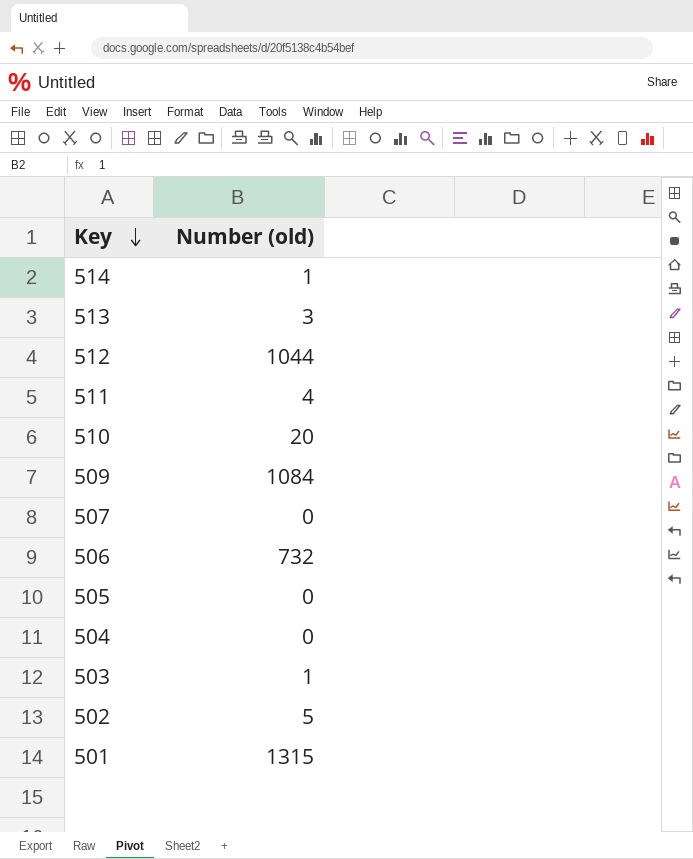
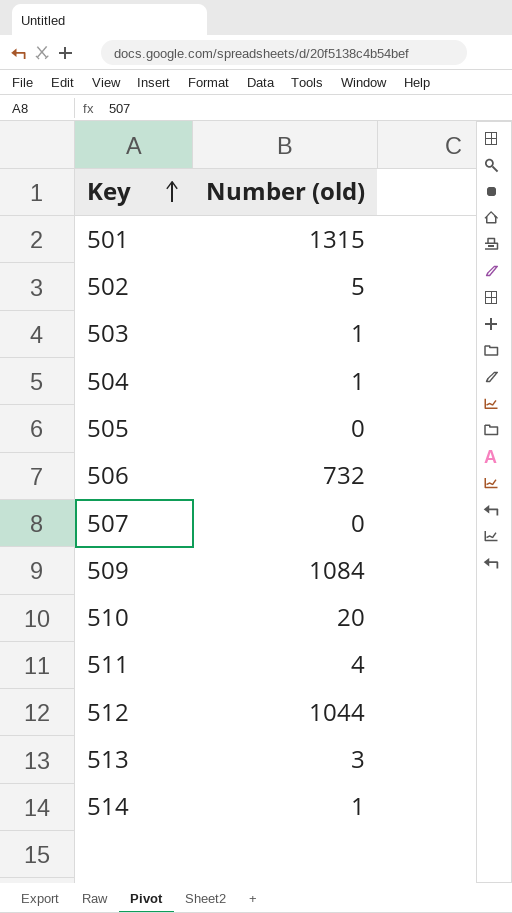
row order: Key descending -> Key ascending
504 | Number (old): 0 -> 1

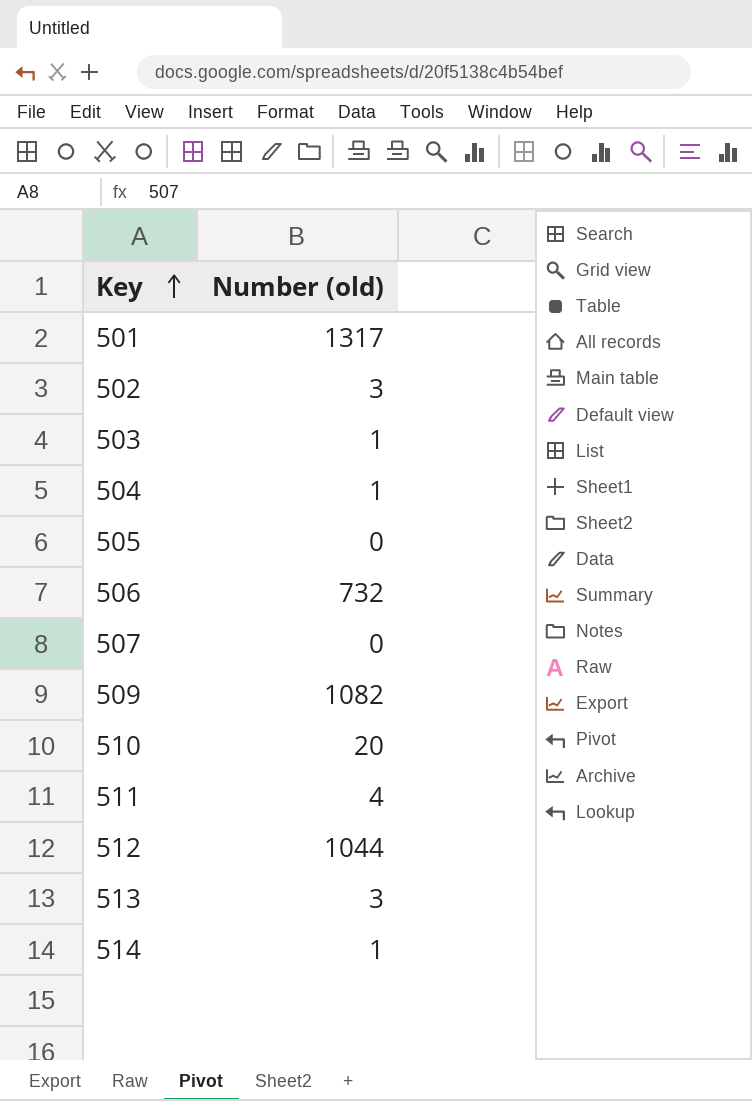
501 | Number (old): 1315 -> 1317
502 | Number (old): 5 -> 3
509 | Number (old): 1084 -> 1082

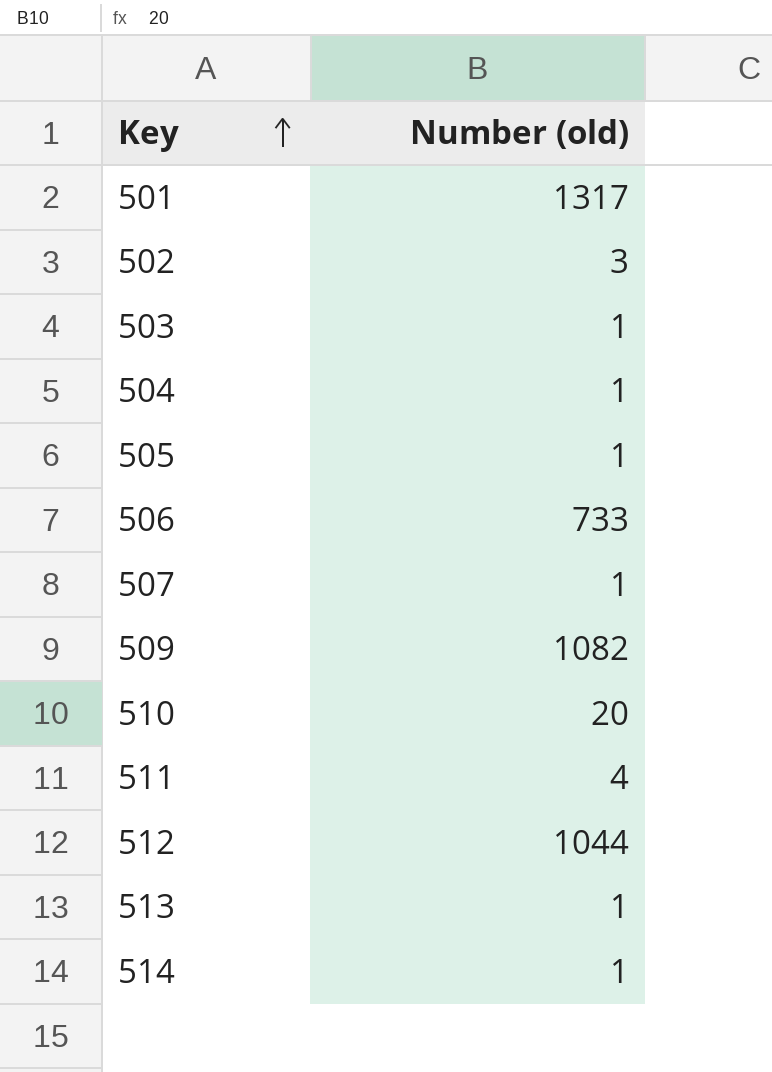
505 | Number (old): 0 -> 1
506 | Number (old): 732 -> 733
507 | Number (old): 0 -> 1
513 | Number (old): 3 -> 1

